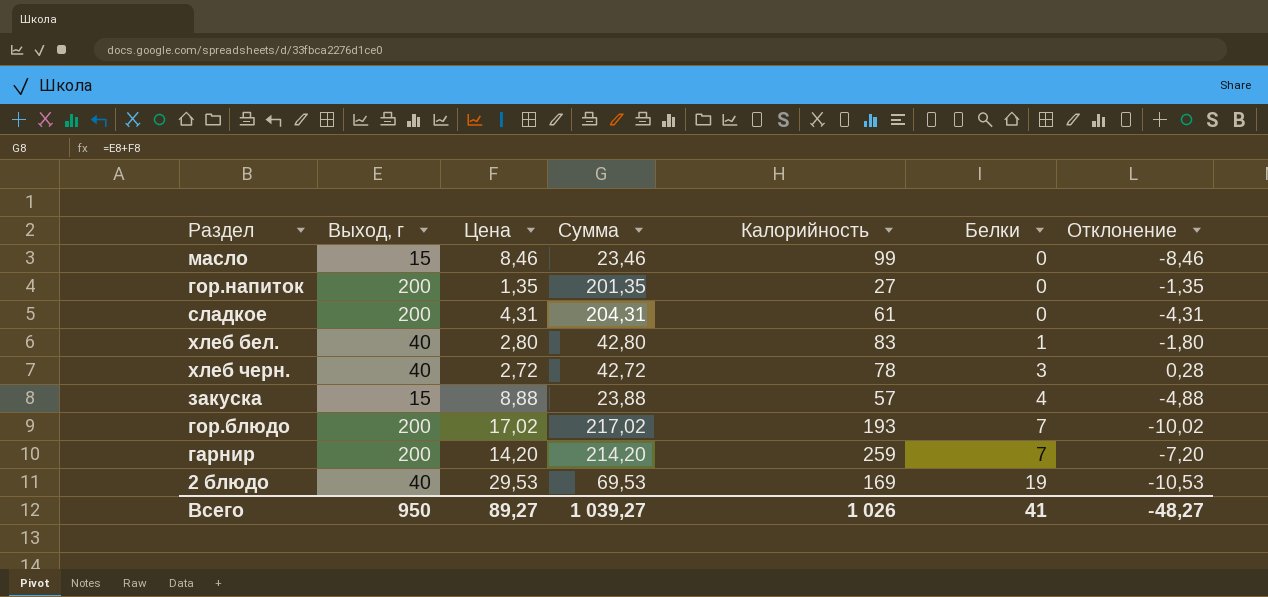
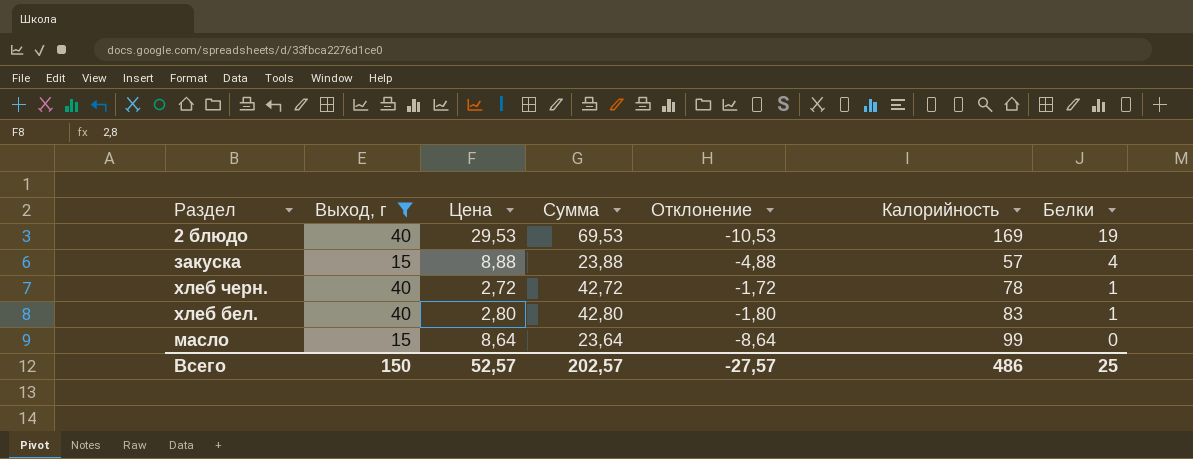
filter: none -> Выход, г != 200
row order: Белки ascending -> Белки descending
column Отклонение | position: 7 -> 5
хлеб черн. | Отклонение: 0,28 -> -1,72
хлеб черн. | Белки: 3 -> 1
масло | Цена: 8,46 -> 8,64
масло | Сумма: 23,46 -> 23,64
масло | Отклонение: -8,46 -> -8,64
Всего | Выход, г: 950 -> 150
Всего | Цена: 89,27 -> 52,57
Всего | Сумма: 1 039,27 -> 202,57
Всего | Отклонение: -48,27 -> -27,57
Всего | Калорийность: 1 026 -> 486
Всего | Белки: 41 -> 25

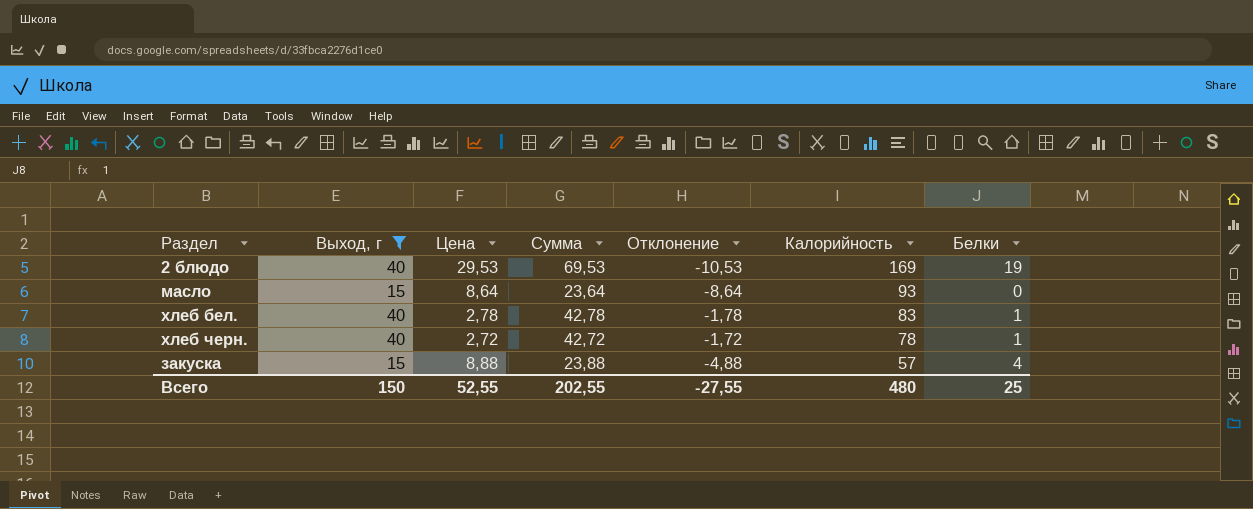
row order: Белки descending -> Калорийность descending
масло | Калорийность: 99 -> 93
хлеб бел. | Цена: 2,80 -> 2,78
хлеб бел. | Сумма: 42,80 -> 42,78
хлеб бел. | Отклонение: -1,80 -> -1,78
Всего | Цена: 52,57 -> 52,55
Всего | Сумма: 202,57 -> 202,55
Всего | Отклонение: -27,57 -> -27,55
Всего | Калорийность: 486 -> 480

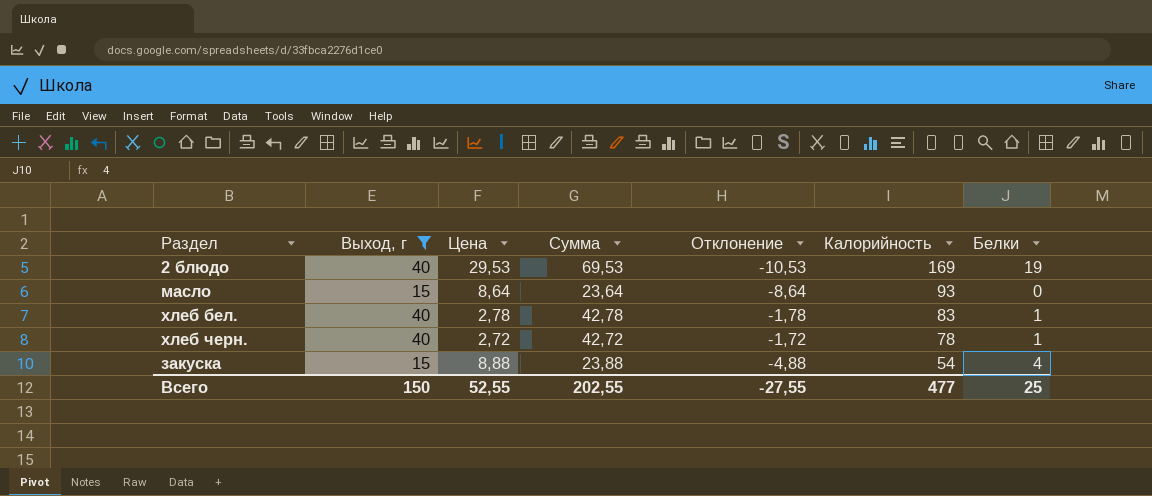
закуска | Калорийность: 57 -> 54
Всего | Калорийность: 480 -> 477

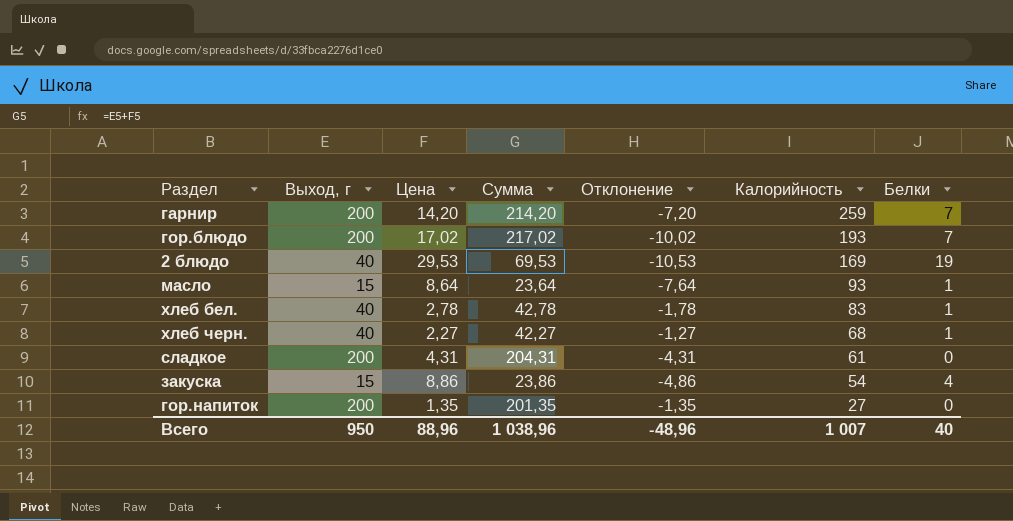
filter: Выход, г != 200 -> none
масло | Отклонение: -8,64 -> -7,64
масло | Белки: 0 -> 1
хлеб черн. | Цена: 2,72 -> 2,27
хлеб черн. | Сумма: 42,72 -> 42,27
хлеб черн. | Отклонение: -1,72 -> -1,27
хлеб черн. | Калорийность: 78 -> 68
закуска | Цена: 8,88 -> 8,86
закуска | Сумма: 23,88 -> 23,86
закуска | Отклонение: -4,88 -> -4,86
Всего | Выход, г: 150 -> 950
Всего | Цена: 52,55 -> 88,96
Всего | Сумма: 202,55 -> 1 038,96
Всего | Отклонение: -27,55 -> -48,96
Всего | Калорийность: 477 -> 1 007
Всего | Белки: 25 -> 40

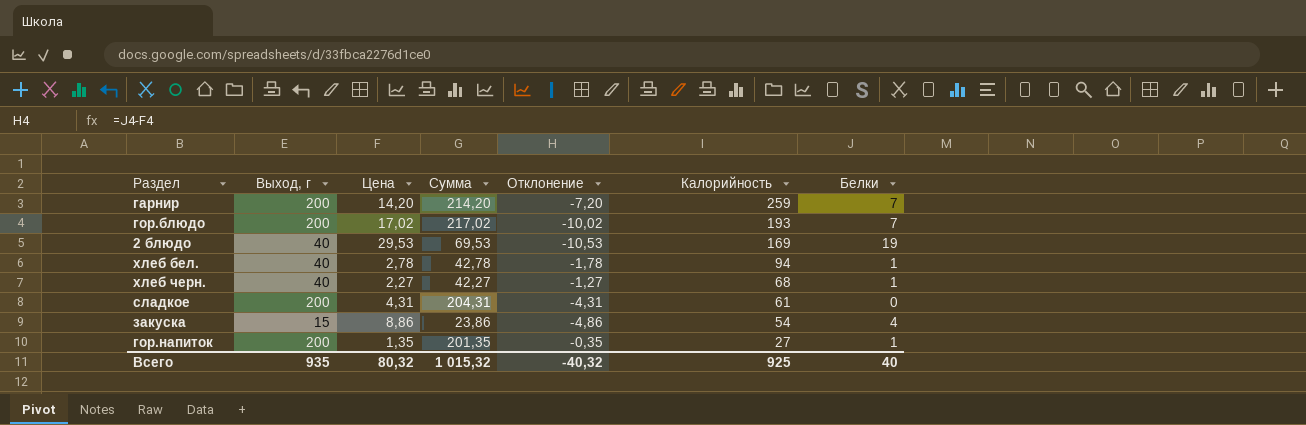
row масло: 15 | 8,64 | 23,64 | -7,64 | 93 | 1 -> none
хлеб бел. | Калорийность: 83 -> 94
гор.напиток | Отклонение: -1,35 -> -0,35
гор.напиток | Белки: 0 -> 1
Всего | Выход, г: 950 -> 935
Всего | Цена: 88,96 -> 80,32
Всего | Сумма: 1 038,96 -> 1 015,32
Всего | Отклонение: -48,96 -> -40,32
Всего | Калорийность: 1 007 -> 925

